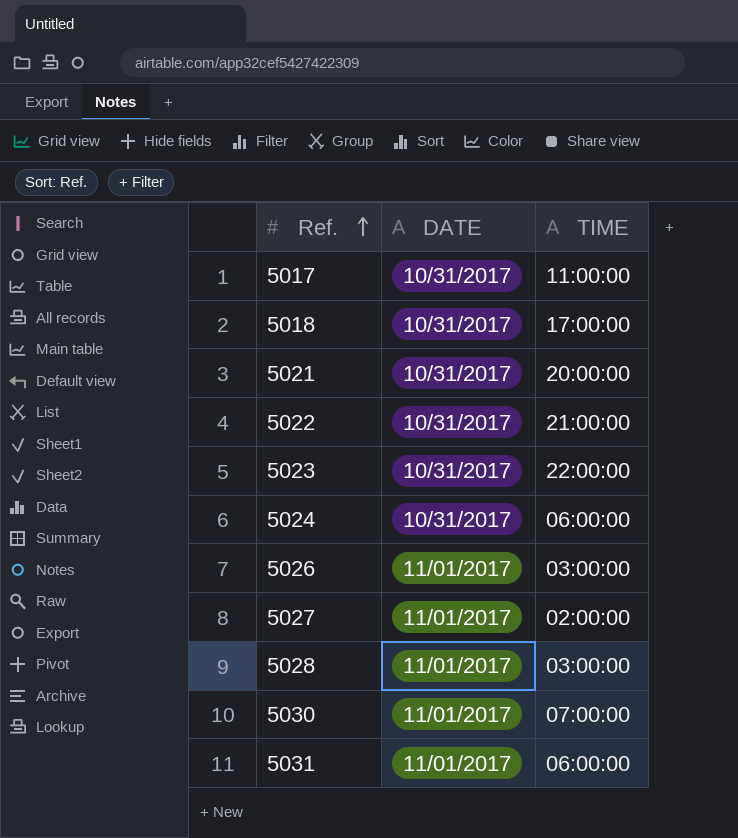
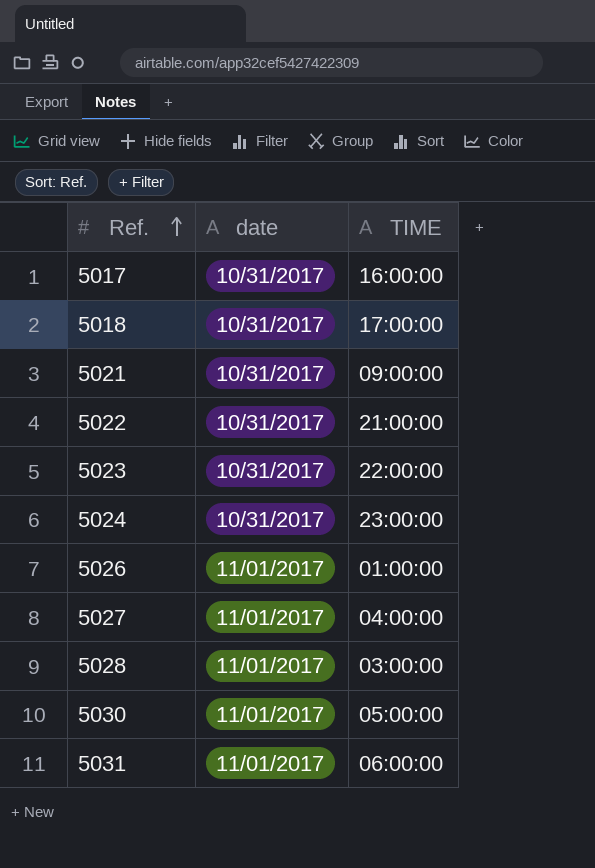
column name: DATE -> date
5017 | TIME: 11:00:00 -> 16:00:00
5021 | TIME: 20:00:00 -> 09:00:00
5024 | TIME: 06:00:00 -> 23:00:00
5026 | TIME: 03:00:00 -> 01:00:00
5027 | TIME: 02:00:00 -> 04:00:00
5030 | TIME: 07:00:00 -> 05:00:00

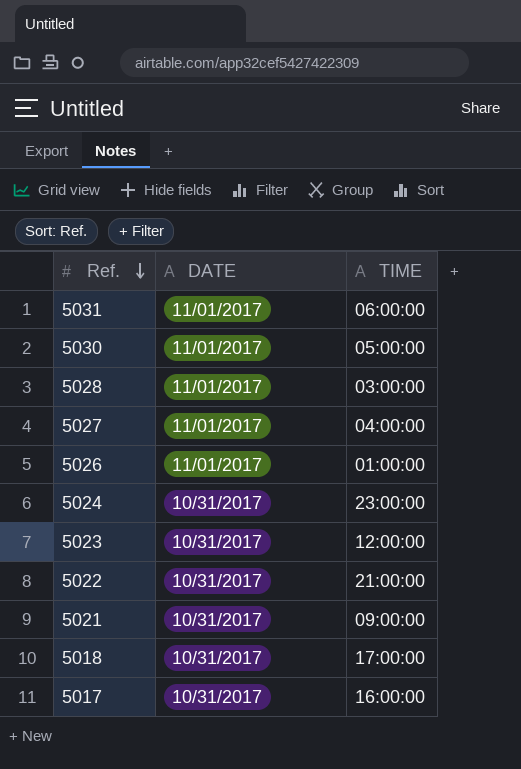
row order: Ref. ascending -> Ref. descending
column name: date -> DATE
5023 | TIME: 22:00:00 -> 12:00:00

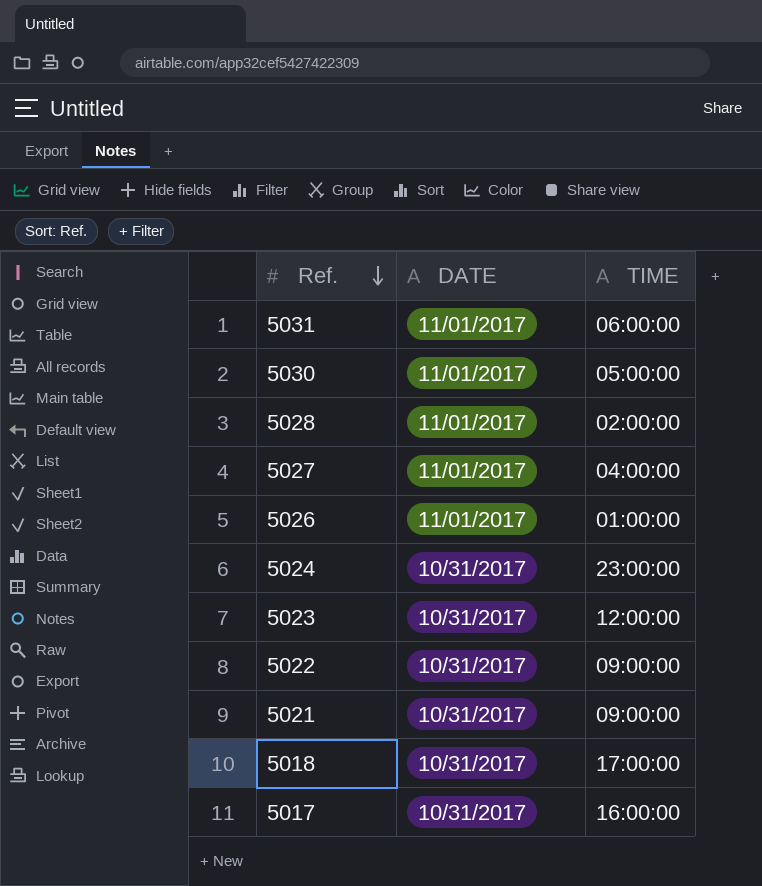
5028 | TIME: 03:00:00 -> 02:00:00
5022 | TIME: 21:00:00 -> 09:00:00

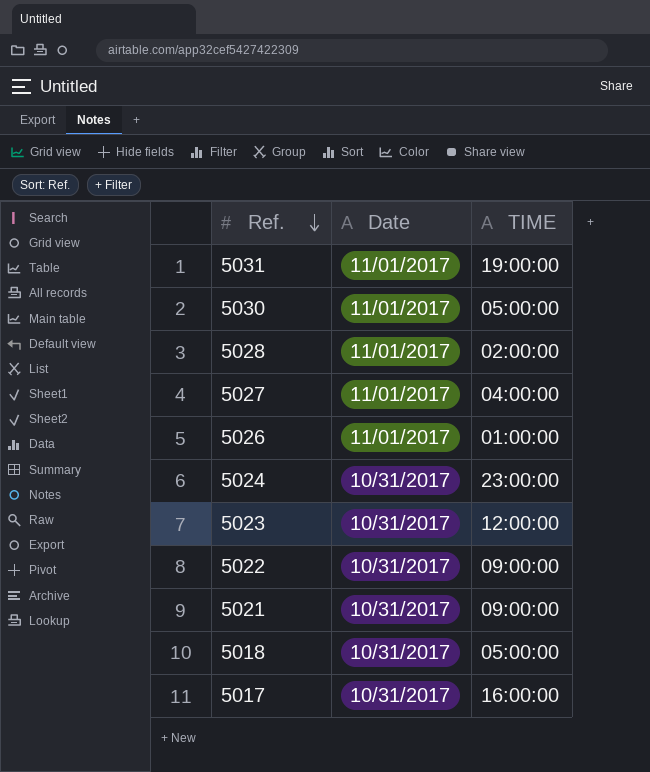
column name: DATE -> Date
5031 | TIME: 06:00:00 -> 19:00:00
5018 | TIME: 17:00:00 -> 05:00:00

